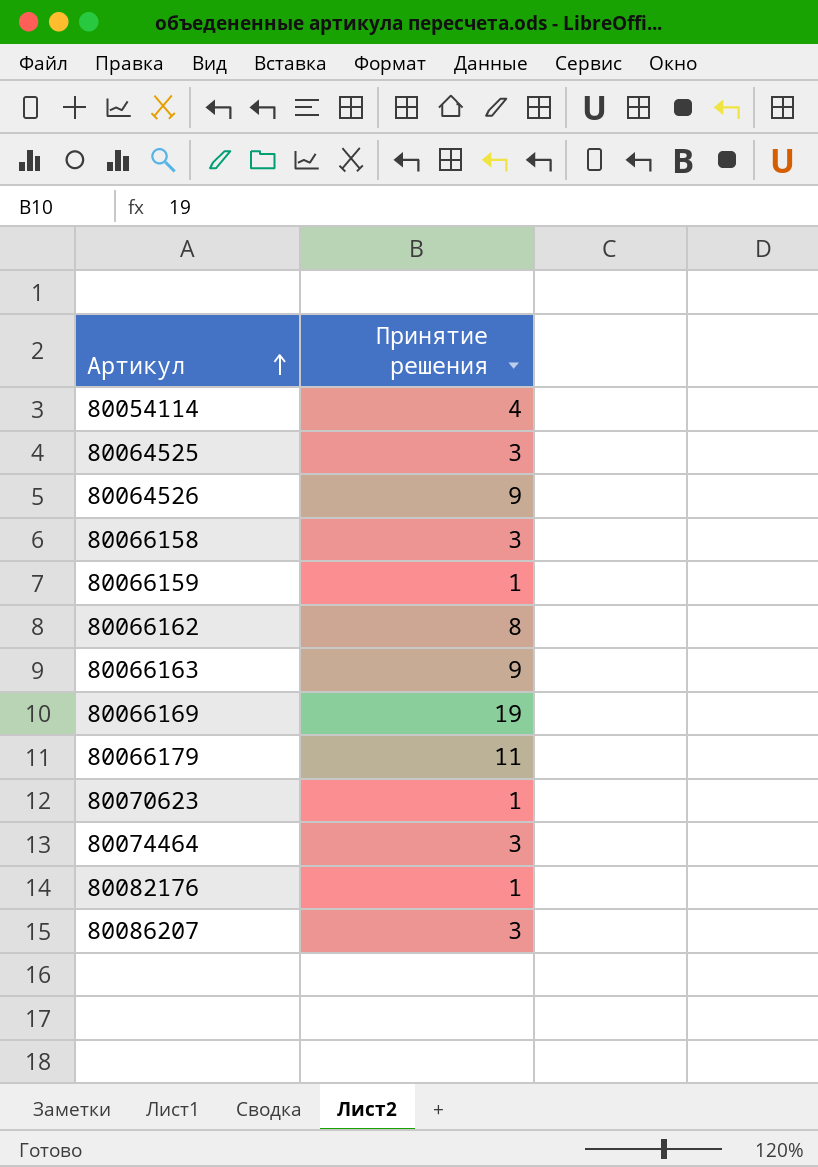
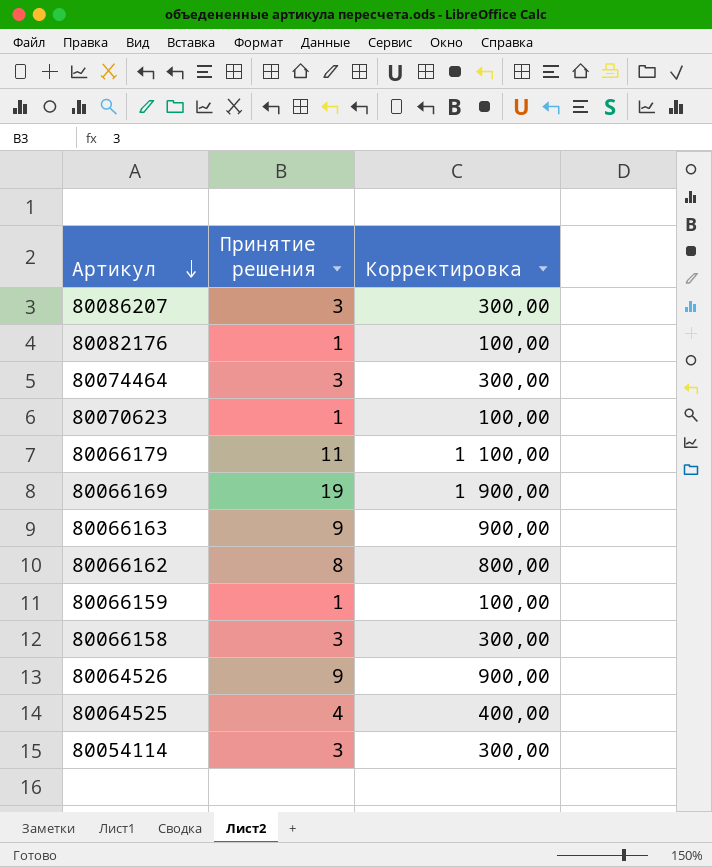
row order: Артикул ascending -> Артикул descending
column Корректировка | formula: none -> [Принятие решения] * 100
80064525 | Принятие решения: 3 -> 4
80054114 | Принятие решения: 4 -> 3

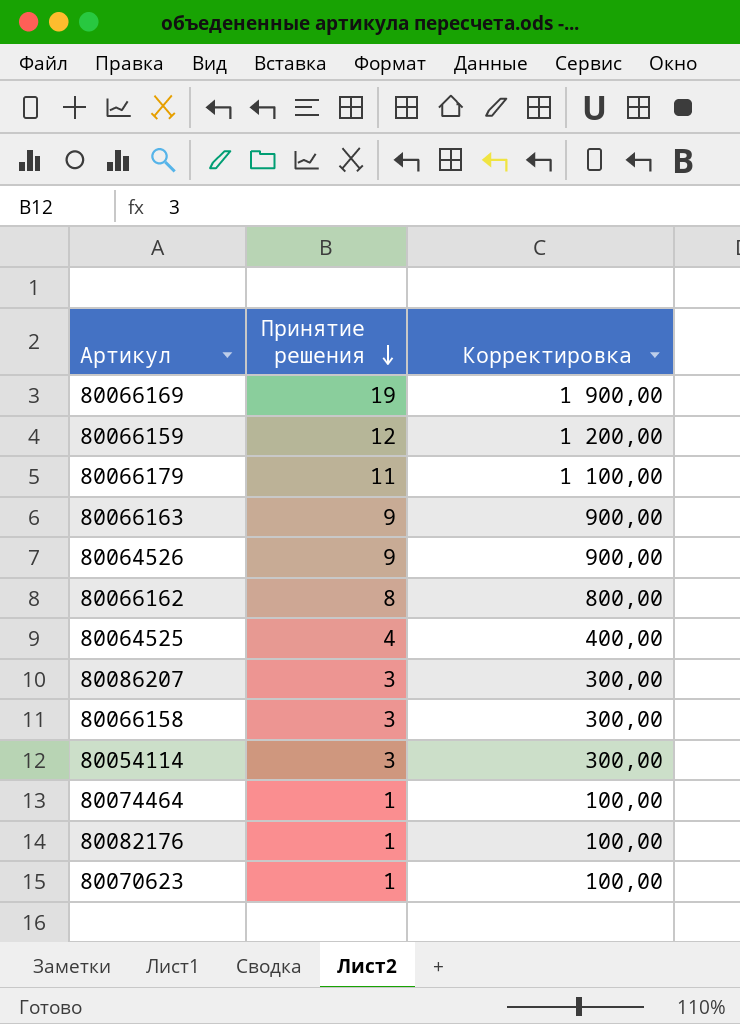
row order: Артикул descending -> Принятие решения descending
80066159 | Принятие решения: 1 -> 12
80066159 | Корректировка: 100,00 -> 1 200,00
80074464 | Принятие решения: 3 -> 1
80074464 | Корректировка: 300,00 -> 100,00

